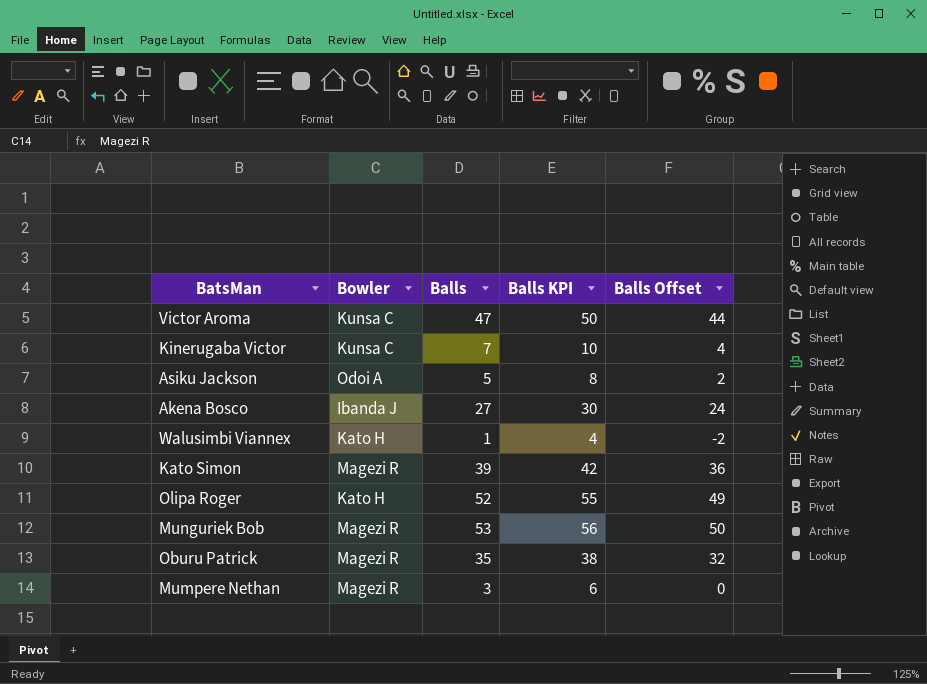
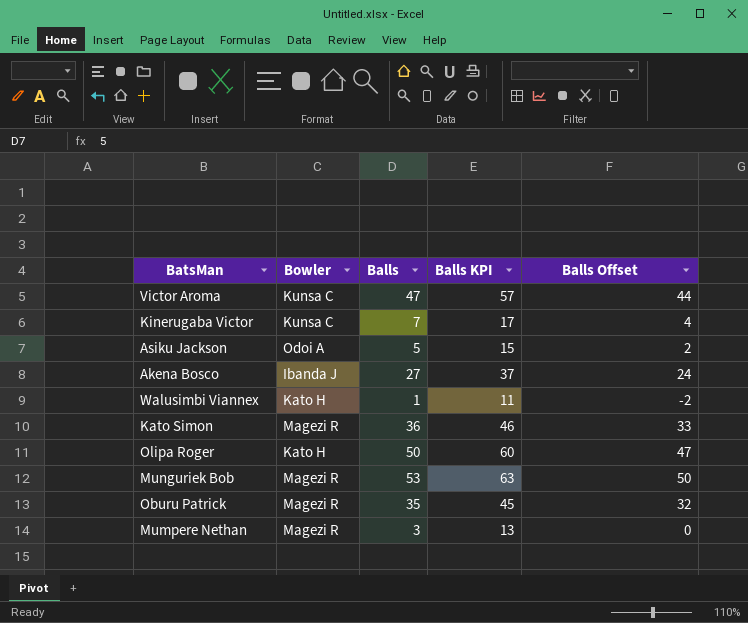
column Balls KPI | formula: [Balls] + 3 -> [Balls] + 10
Kato Simon | Balls: 39 -> 36
Kato Simon | Balls Offset: 36 -> 33
Olipa Roger | Balls: 52 -> 50
Olipa Roger | Balls Offset: 49 -> 47

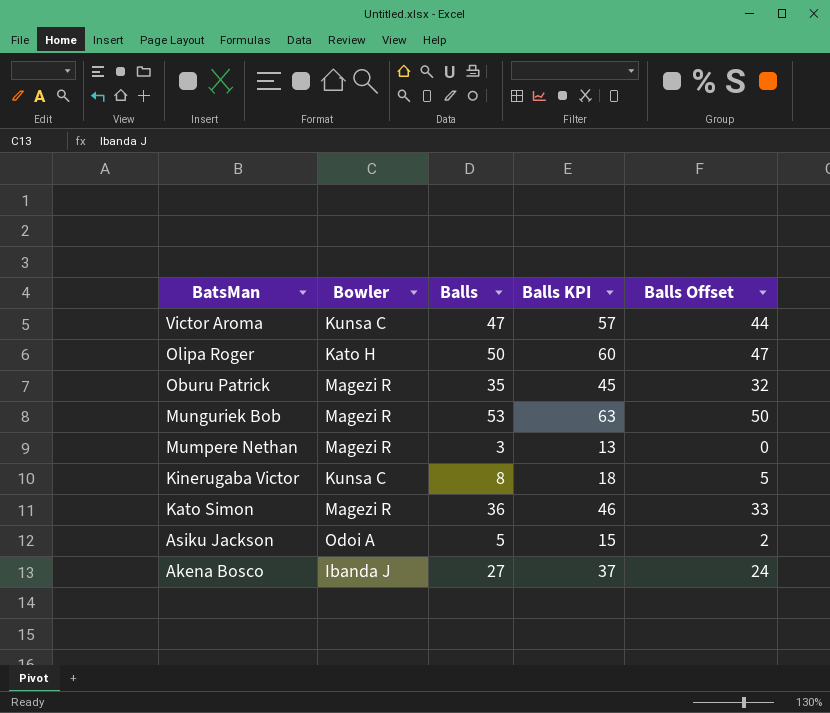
row order: none -> BatsMan descending
row Walusimbi Viannex: Kato H | 1 | 11 | -2 -> none
Kinerugaba Victor | Balls: 7 -> 8
Kinerugaba Victor | Balls KPI: 17 -> 18
Kinerugaba Victor | Balls Offset: 4 -> 5

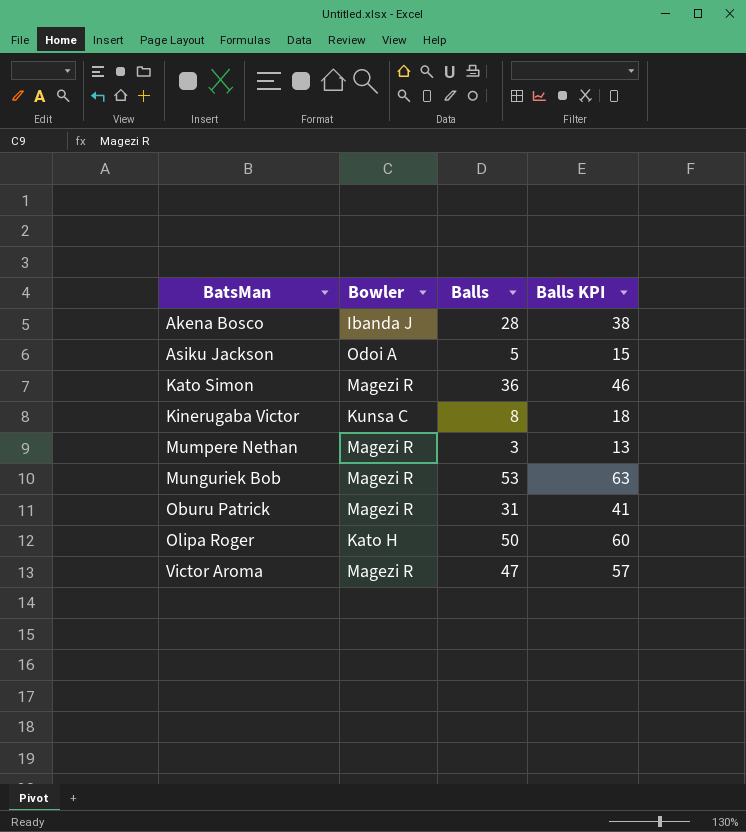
row order: BatsMan descending -> BatsMan ascending
column Balls Offset | formula: [Balls] - 3 -> none
Akena Bosco | Balls: 27 -> 28
Akena Bosco | Balls KPI: 37 -> 38
Oburu Patrick | Balls: 35 -> 31
Oburu Patrick | Balls KPI: 45 -> 41
Victor Aroma | Bowler: Kunsa C -> Magezi R

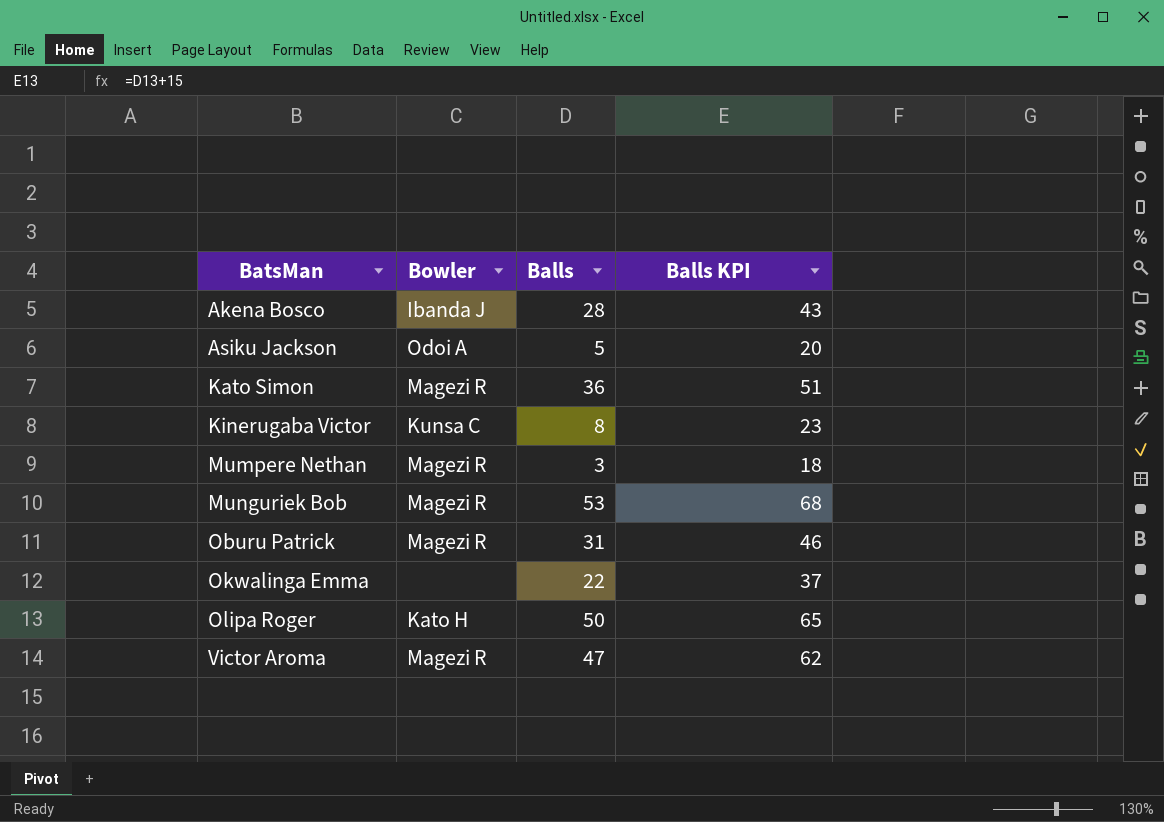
column Balls KPI | formula: [Balls] + 10 -> [Balls] + 15
row Okwalinga Emma: none -> none | 22 | 37

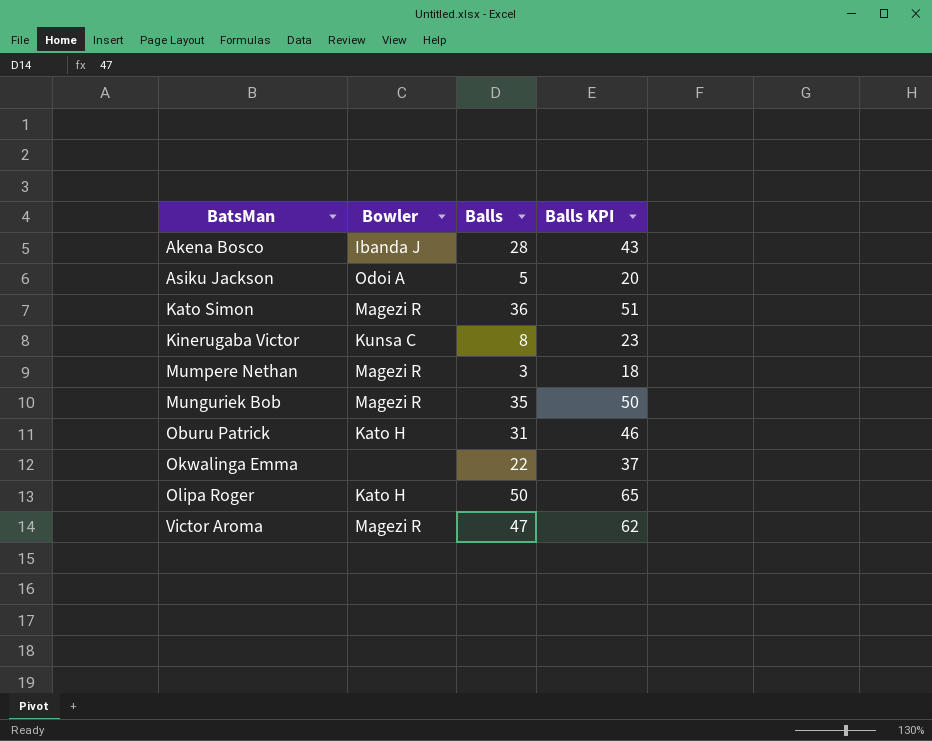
Munguriek Bob | Balls: 53 -> 35
Munguriek Bob | Balls KPI: 68 -> 50
Oburu Patrick | Bowler: Magezi R -> Kato H

